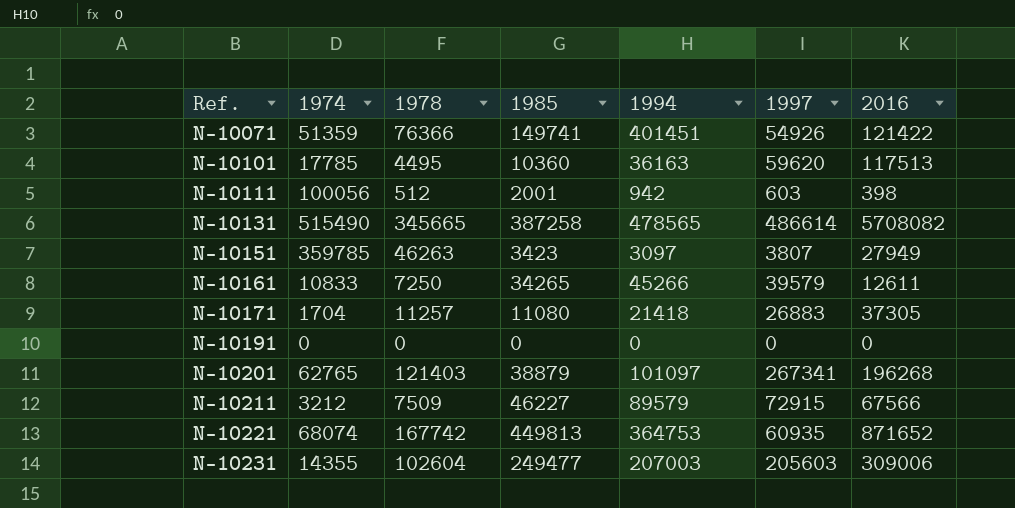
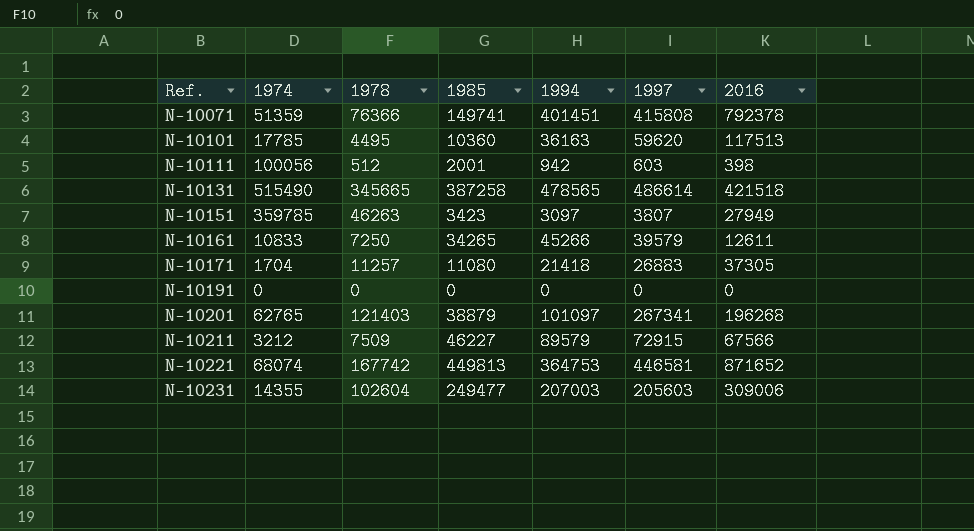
N-10071 | 1997: 54926 -> 415808
N-10071 | 2016: 121422 -> 792378
N-10131 | 2016: 5708082 -> 421518
N-10221 | 1997: 60935 -> 446581

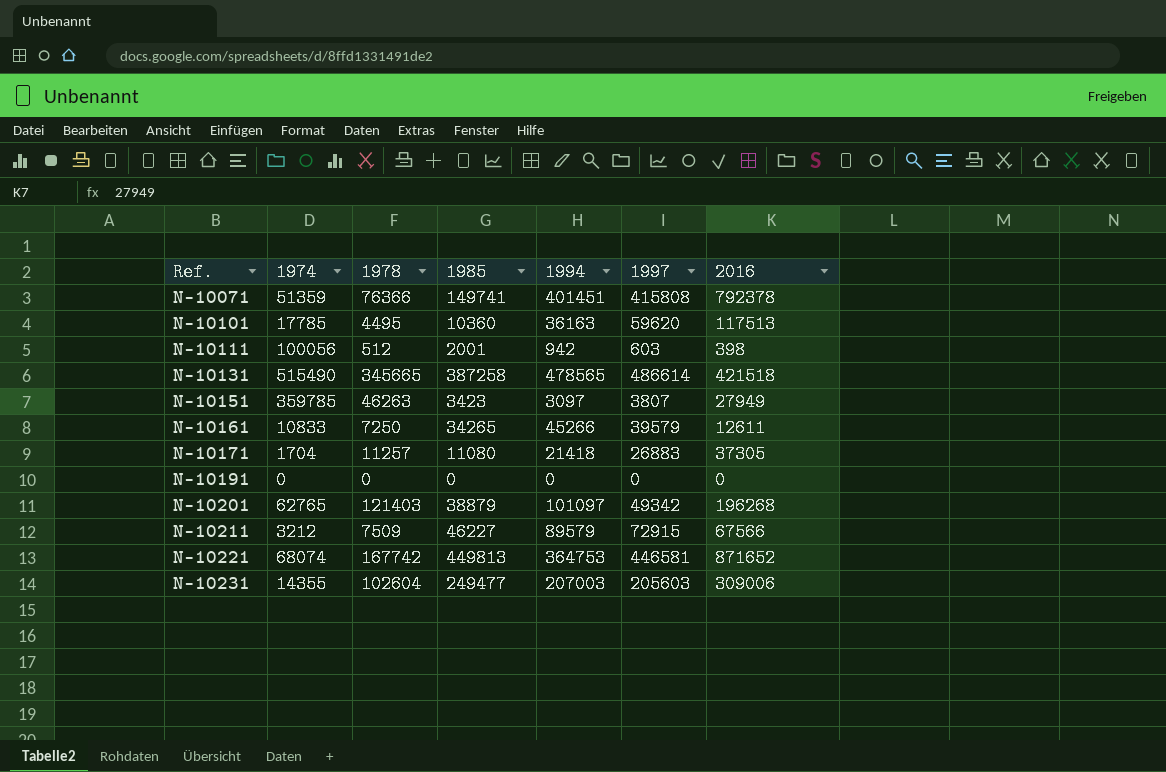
N-10201 | 1997: 267341 -> 49342

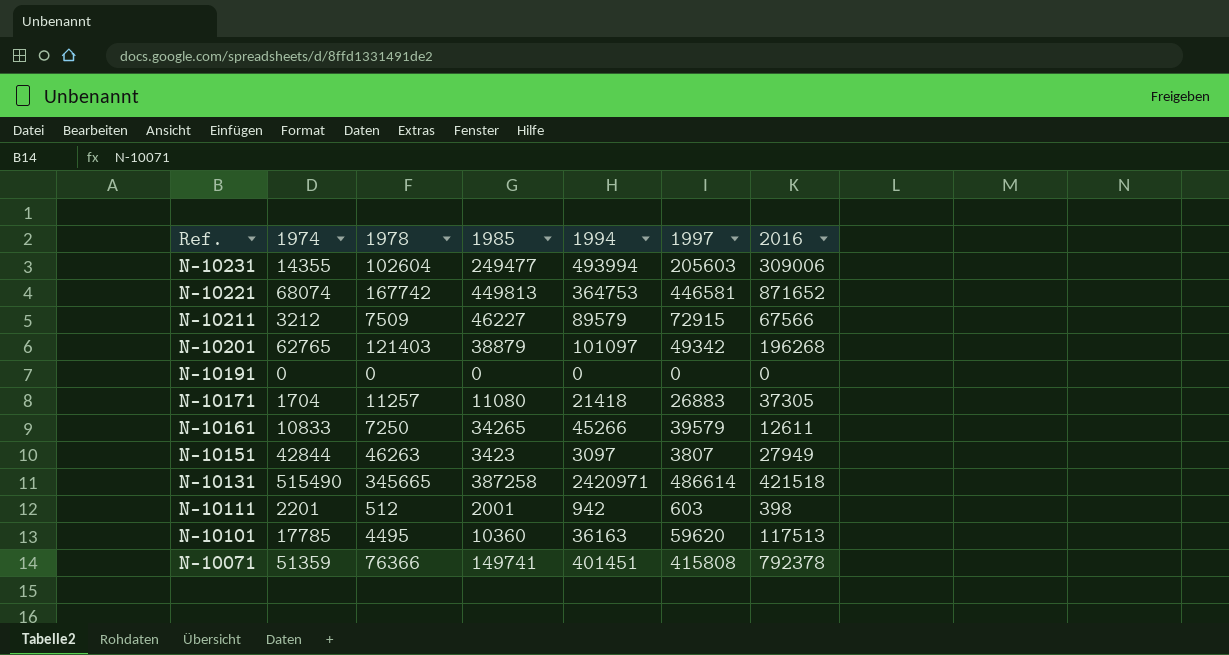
row order: Ref. ascending -> Ref. descending
N-10231 | 1994: 207003 -> 493994
N-10151 | 1974: 359785 -> 42844
N-10131 | 1994: 478565 -> 2420971
N-10111 | 1974: 100056 -> 2201

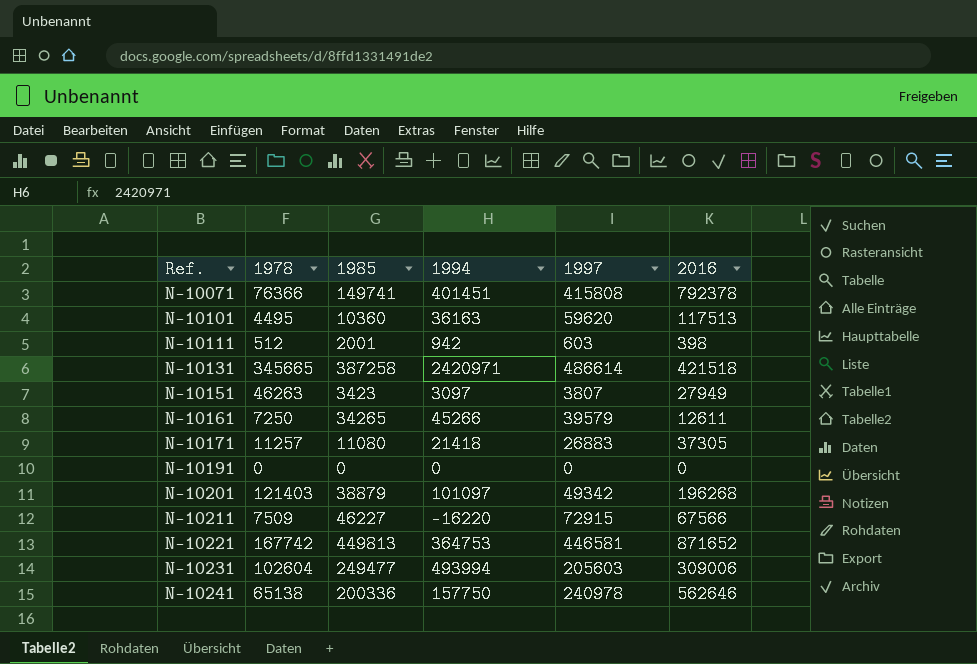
row order: Ref. descending -> Ref. ascending
column 1974 | position: 2 -> none
N-10211 | 1994: 89579 -> -16220
row N-10241: none -> 65138 | 200336 | 157750 | 240978 | 562646

